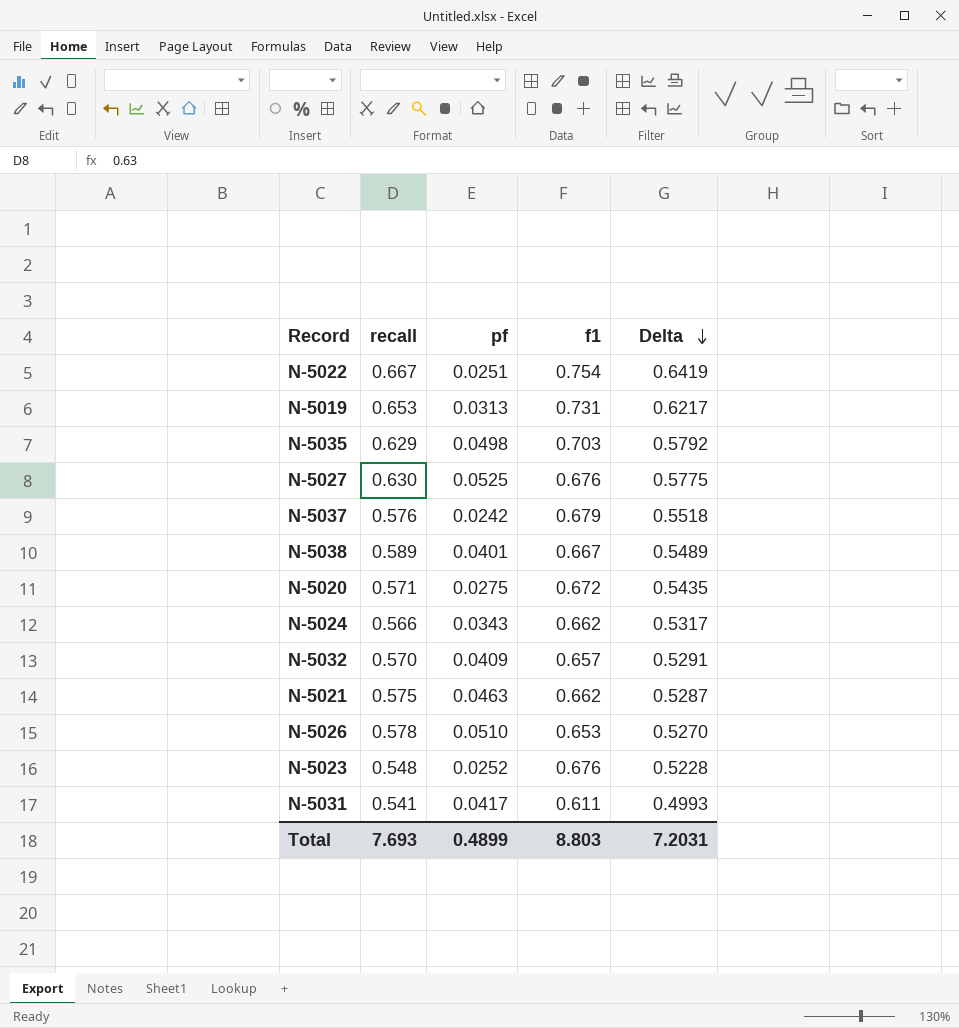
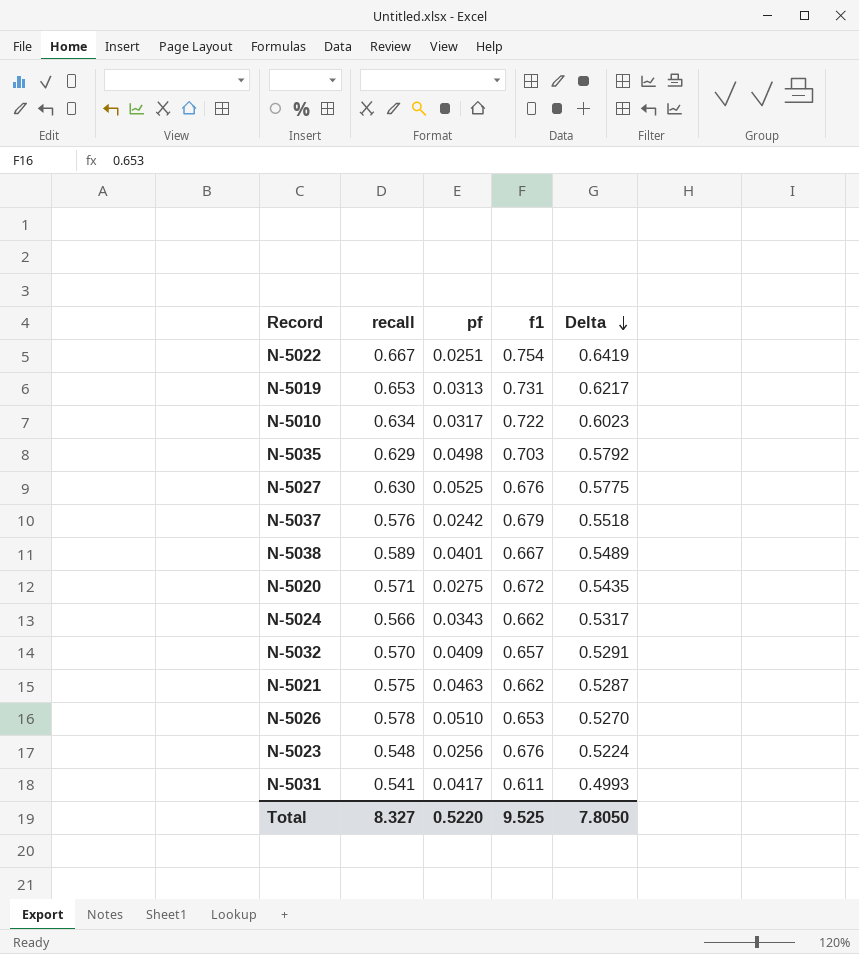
row N-5010: none -> 0.634 | 0.0317 | 0.722 | 0.6023
N-5023 | pf: 0.0252 -> 0.0256
N-5023 | Delta: 0.5228 -> 0.5224
Total | recall: 7.693 -> 8.327
Total | pf: 0.4899 -> 0.5220
Total | f1: 8.803 -> 9.525
Total | Delta: 7.2031 -> 7.8050

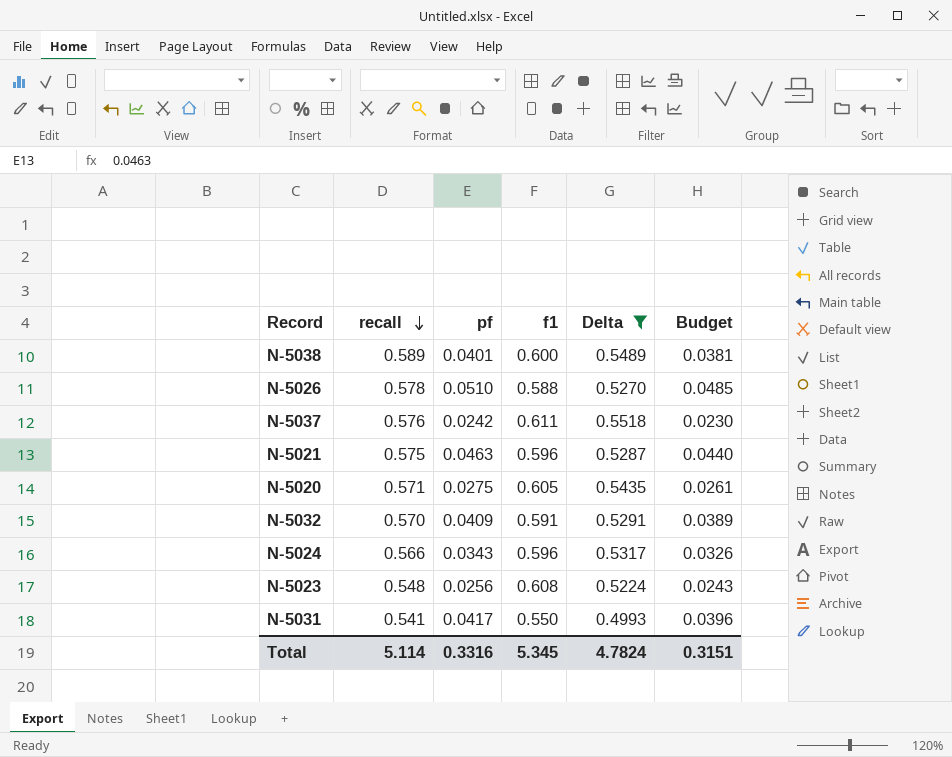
filter: none -> Delta <= 0.5518
row order: Delta descending -> recall descending
column Budget | formula: none -> [pf] * 0.95
N-5038 | f1: 0.667 -> 0.600
N-5026 | f1: 0.653 -> 0.588
N-5037 | f1: 0.679 -> 0.611
N-5021 | f1: 0.662 -> 0.596
N-5020 | f1: 0.672 -> 0.605
N-5032 | f1: 0.657 -> 0.591
N-5024 | f1: 0.662 -> 0.596
N-5023 | f1: 0.676 -> 0.608
N-5031 | f1: 0.611 -> 0.550
Total | recall: 8.327 -> 5.114
Total | pf: 0.5220 -> 0.3316
Total | f1: 9.525 -> 5.345
Total | Delta: 7.8050 -> 4.7824

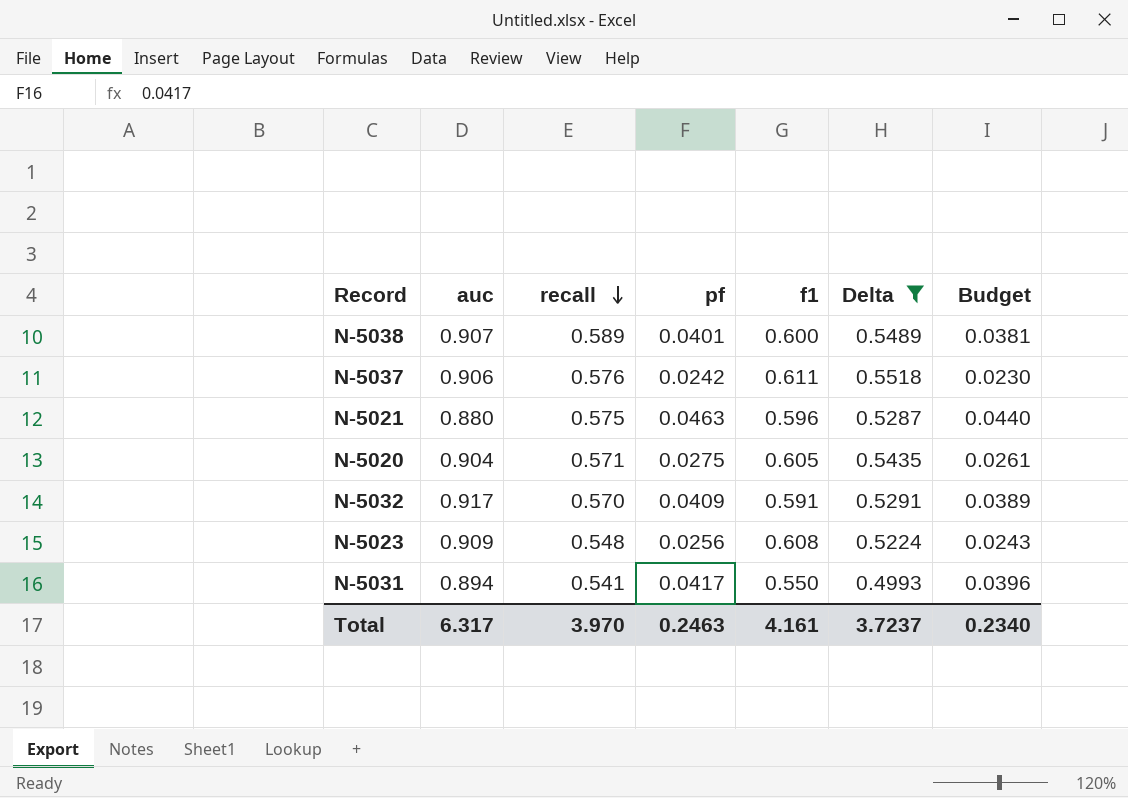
column auc | position: none -> 2
row N-5026: 0.578 | 0.0510 | 0.588 | 0.5270 | 0.0485 -> none
row N-5024: 0.566 | 0.0343 | 0.596 | 0.5317 | 0.0326 -> none
Total | recall: 5.114 -> 3.970
Total | pf: 0.3316 -> 0.2463
Total | f1: 5.345 -> 4.161
Total | Delta: 4.7824 -> 3.7237
Total | Budget: 0.3151 -> 0.2340

